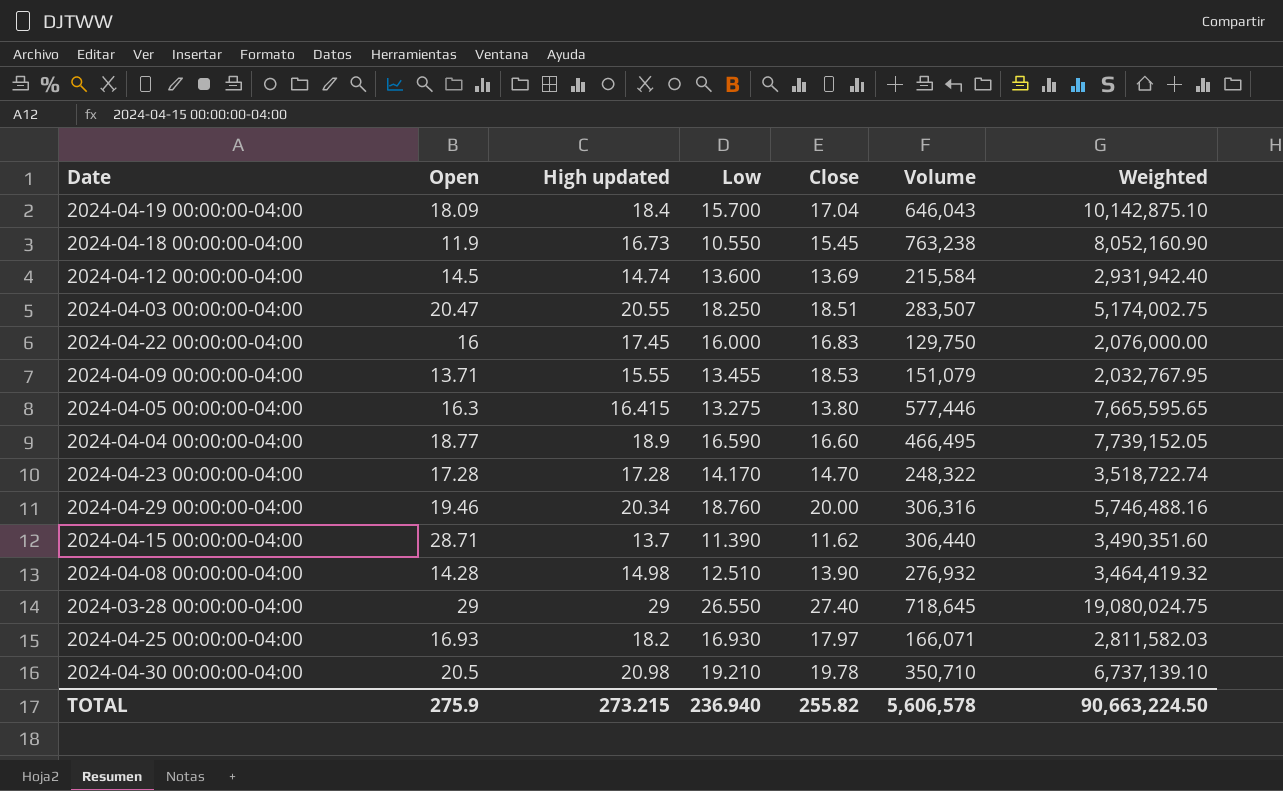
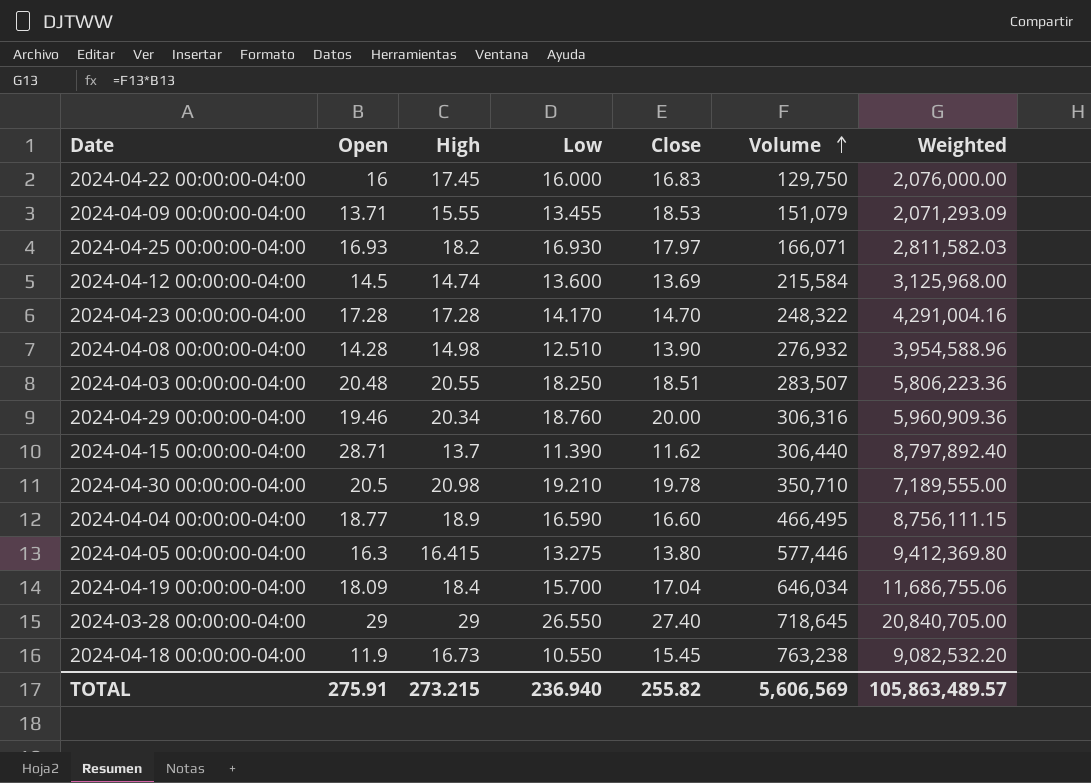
row order: none -> Volume ascending
column name: High updated -> High
column Weighted | formula: [Low] * [Volume] -> [Open] * [Volume]
2024-04-03 00:00:00-04:00 | Open: 20.47 -> 20.48
2024-04-19 00:00:00-04:00 | Volume: 646,043 -> 646,034
TOTAL | Open: 275.9 -> 275.91
TOTAL | Volume: 5,606,578 -> 5,606,569
TOTAL | Weighted: 90,663,224.50 -> 105,863,489.57

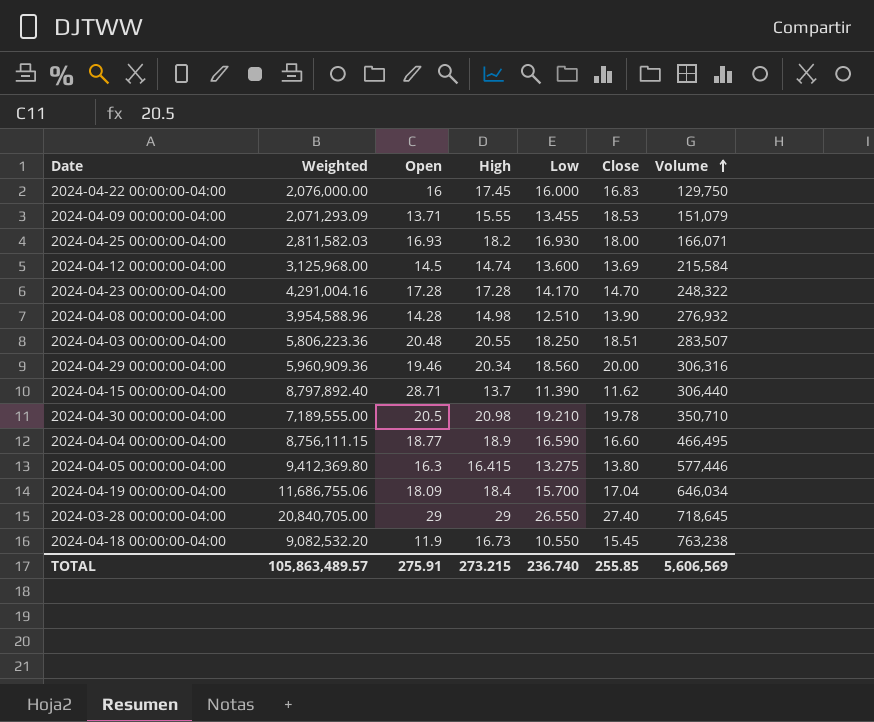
column Weighted | position: 7 -> 2
2024-04-25 00:00:00-04:00 | Close: 17.97 -> 18.00
2024-04-29 00:00:00-04:00 | Low: 18.760 -> 18.560
TOTAL | Low: 236.940 -> 236.740
TOTAL | Close: 255.82 -> 255.85

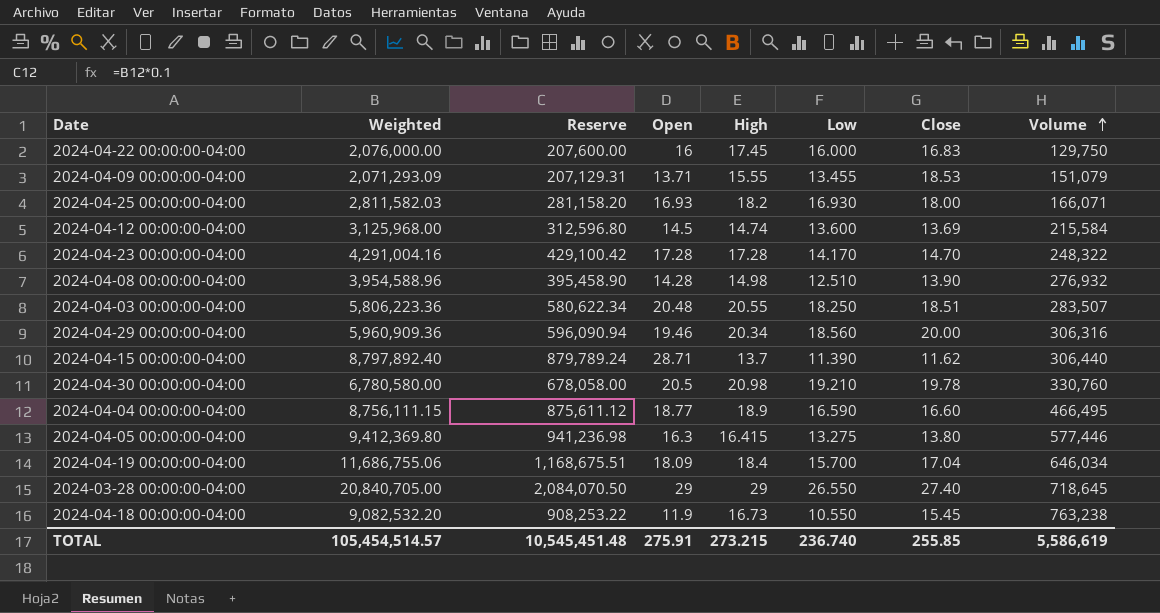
column Reserve | formula: none -> [Weighted] * 0.1
2024-04-30 00:00:00-04:00 | Weighted: 7,189,555.00 -> 6,780,580.00
2024-04-30 00:00:00-04:00 | Volume: 350,710 -> 330,760
TOTAL | Weighted: 105,863,489.57 -> 105,454,514.57
TOTAL | Volume: 5,606,569 -> 5,586,619

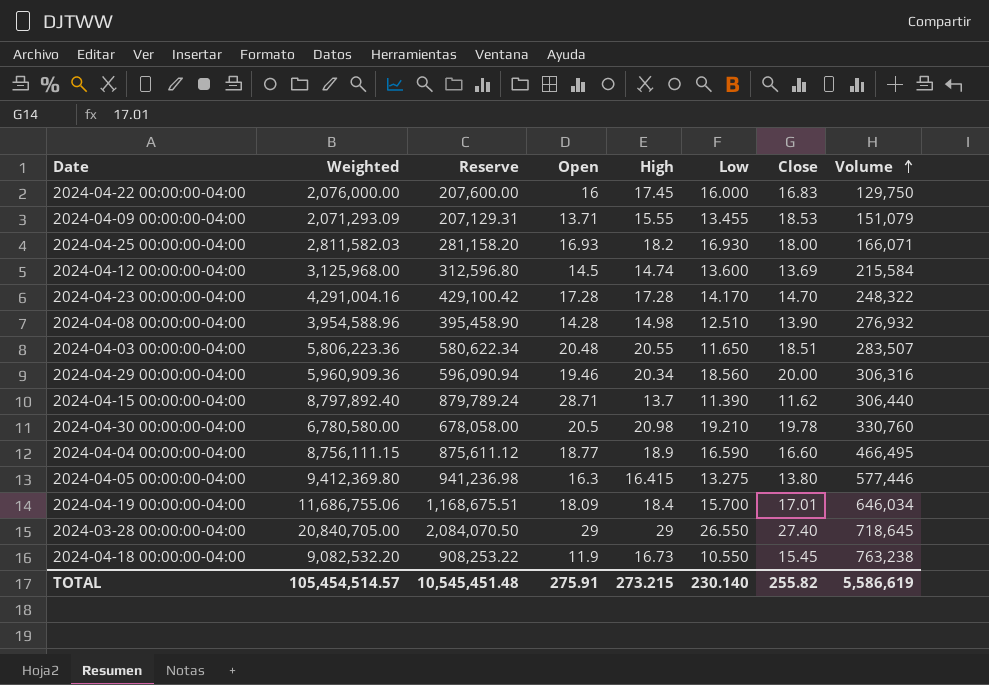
2024-04-03 00:00:00-04:00 | Low: 18.250 -> 11.650
2024-04-19 00:00:00-04:00 | Close: 17.04 -> 17.01
TOTAL | Low: 236.740 -> 230.140
TOTAL | Close: 255.85 -> 255.82

